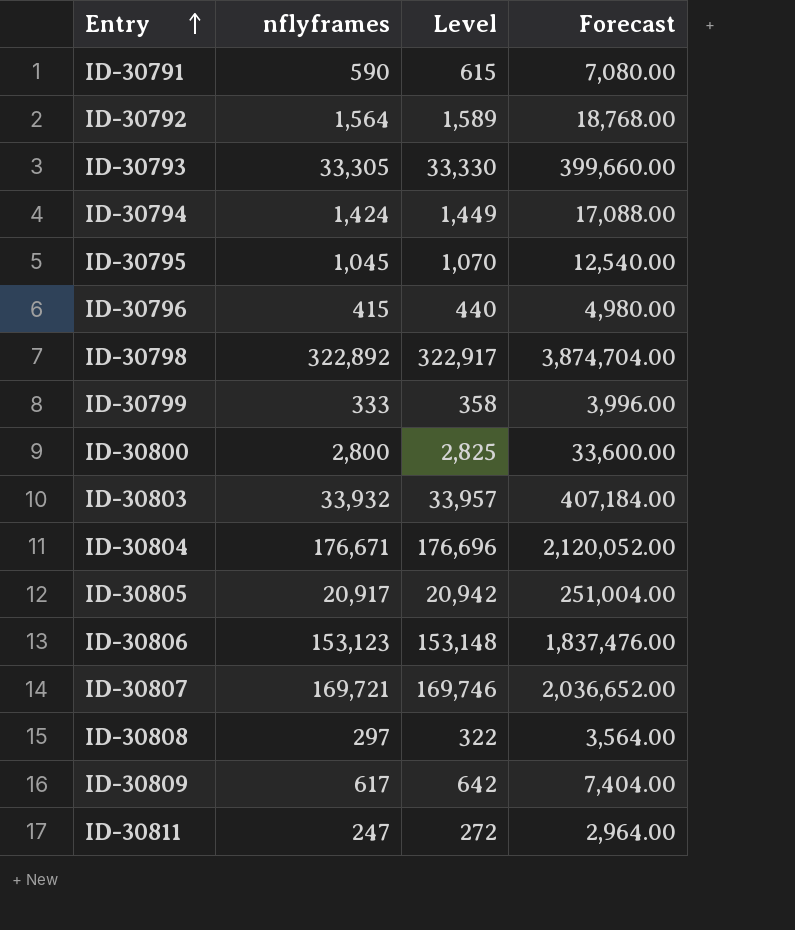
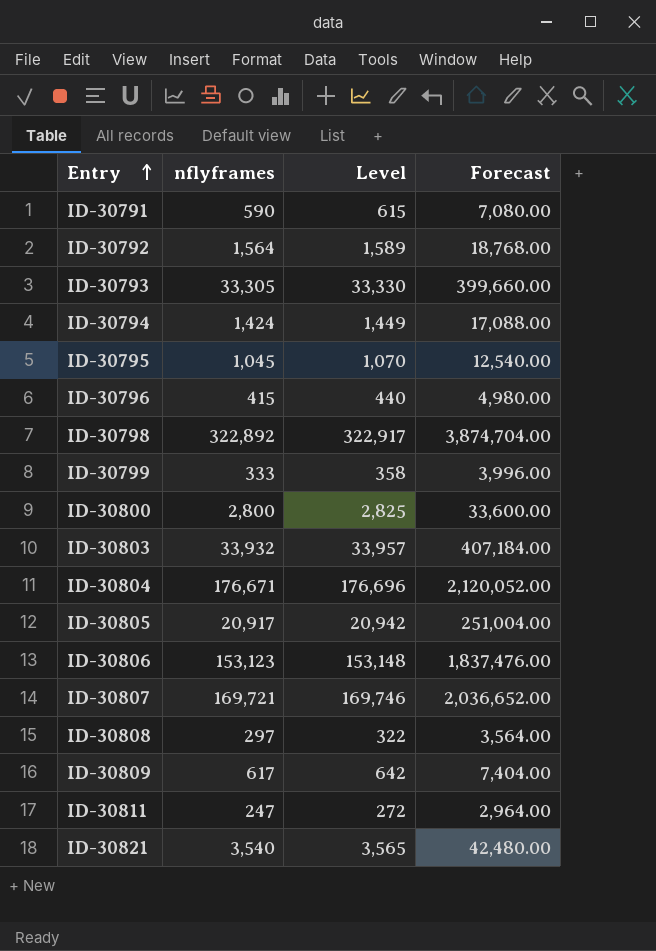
row ID-30821: none -> 3,540 | 3,565 | 42,480.00

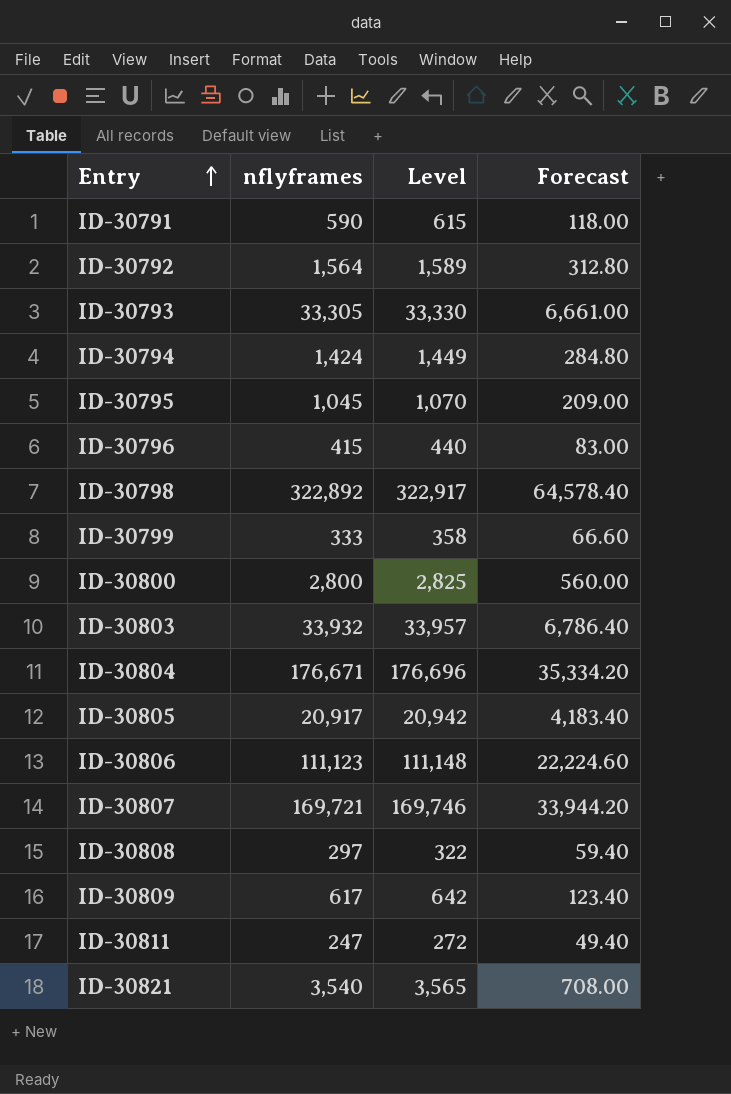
column Forecast | formula: [nflyframes] * 12 -> [nflyframes] * 0.2
ID-30806 | nflyframes: 153,123 -> 111,123
ID-30806 | Level: 153,148 -> 111,148

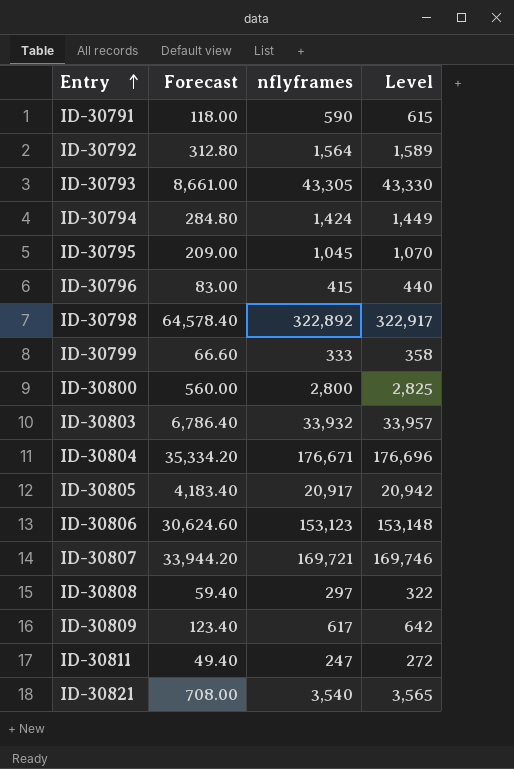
column Forecast | position: 4 -> 2
ID-30793 | Forecast: 6,661.00 -> 8,661.00
ID-30793 | nflyframes: 33,305 -> 43,305
ID-30793 | Level: 33,330 -> 43,330
ID-30806 | Forecast: 22,224.60 -> 30,624.60
ID-30806 | nflyframes: 111,123 -> 153,123
ID-30806 | Level: 111,148 -> 153,148

